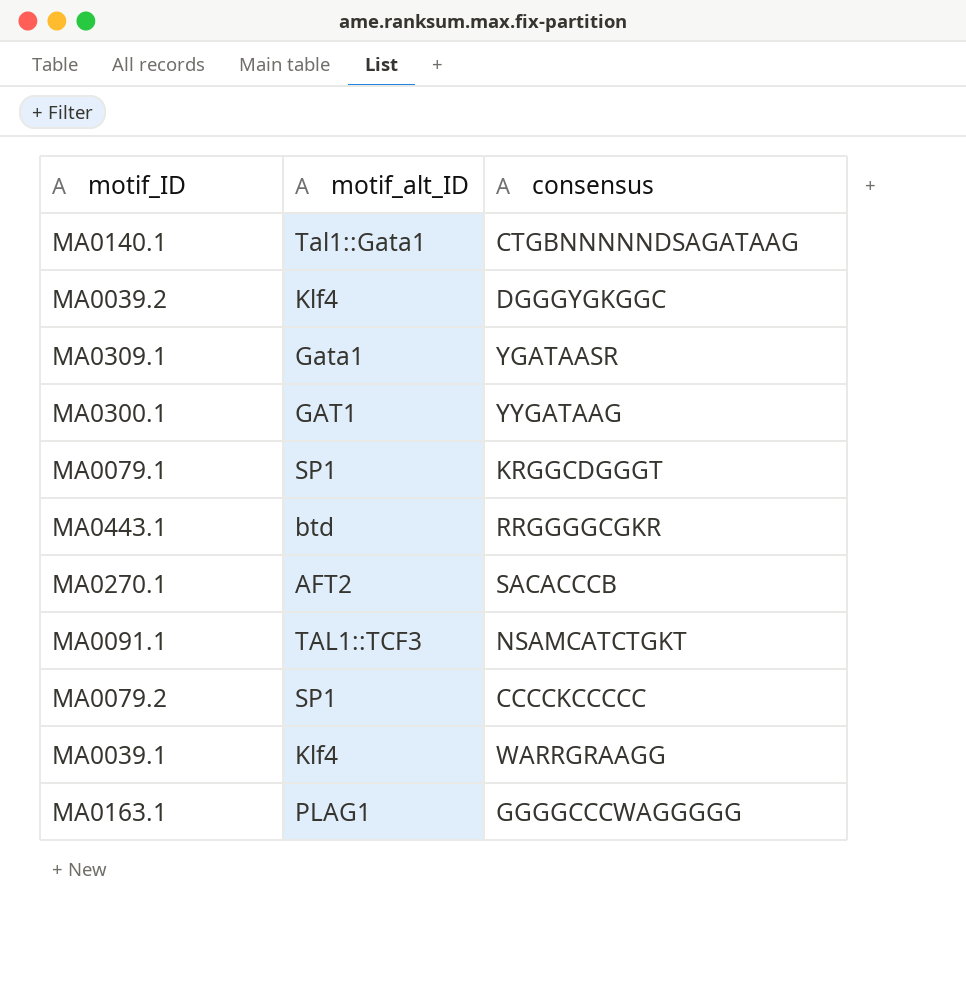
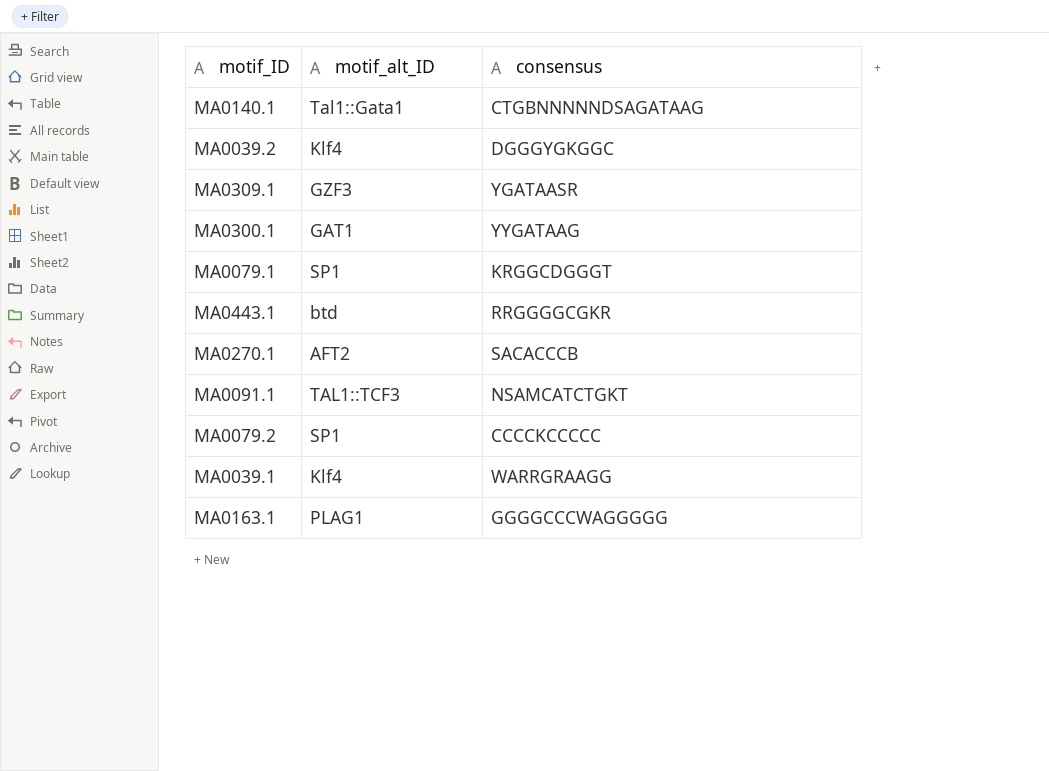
MA0309.1 | motif_alt_ID: Gata1 -> GZF3

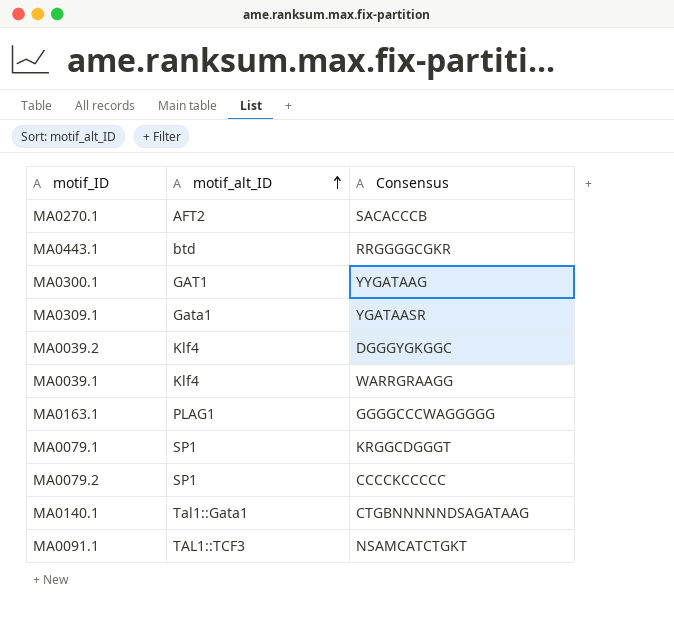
row order: none -> motif_alt_ID ascending
column name: consensus -> Consensus
MA0309.1 | motif_alt_ID: GZF3 -> Gata1

